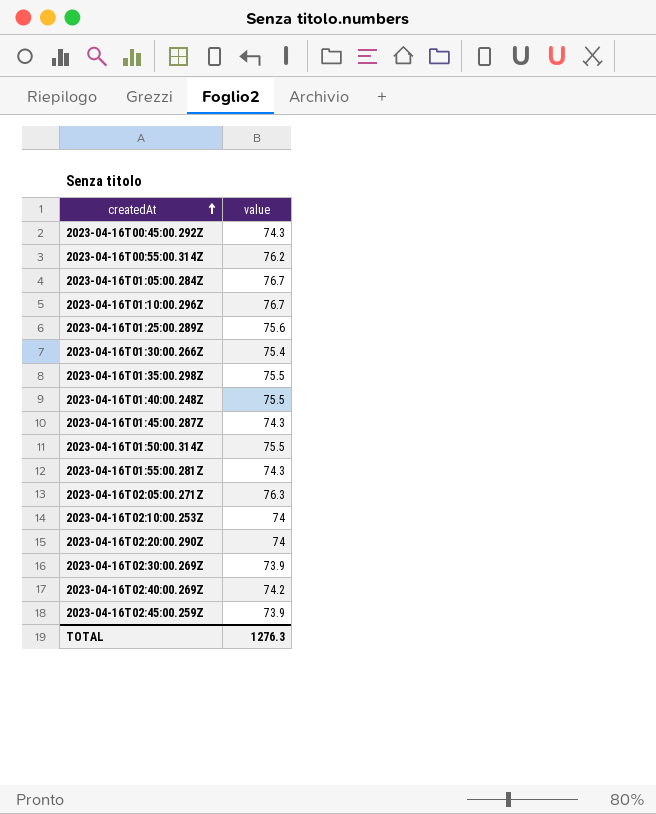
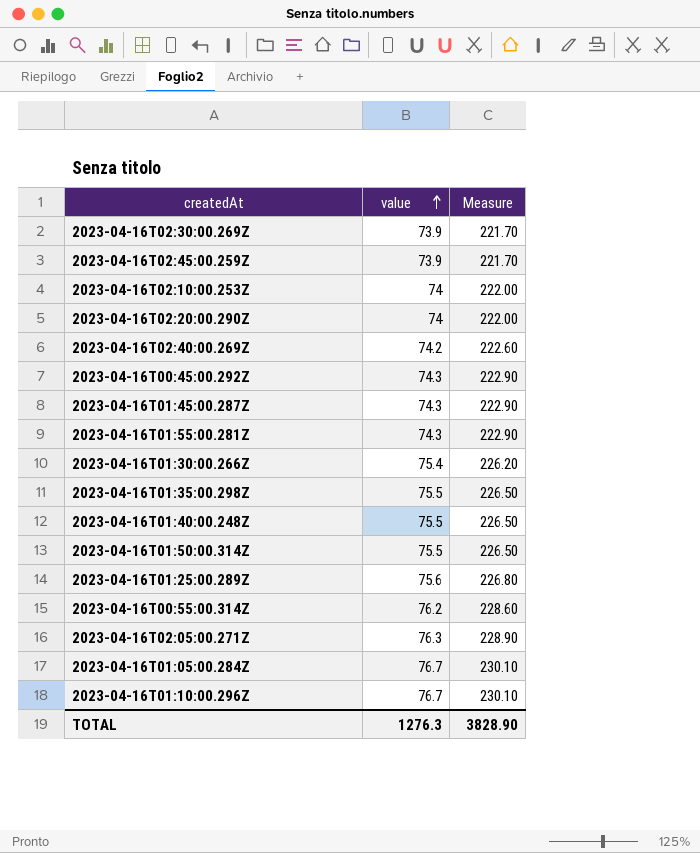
row order: createdAt ascending -> value ascending
column Measure | formula: none -> [value] * 3

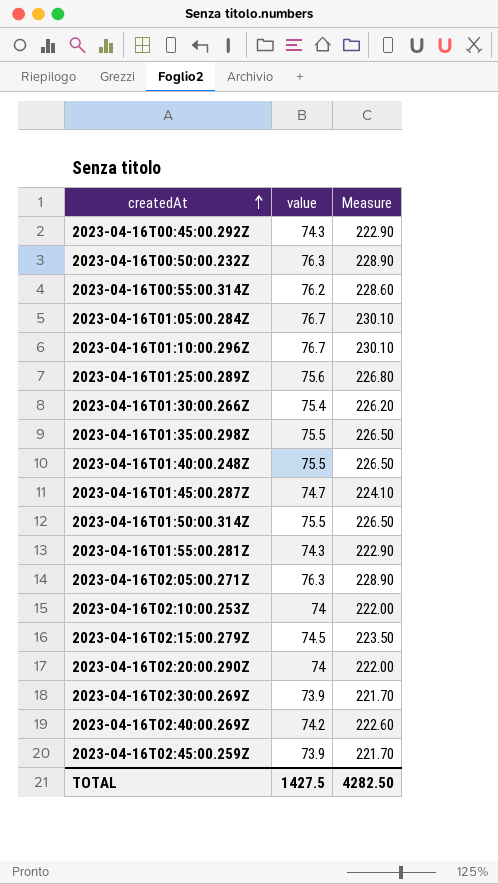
row order: value ascending -> createdAt ascending
row 2023-04-16T00:50:00.232Z: none -> 76.3 | 228.90
2023-04-16T01:45:00.287Z | value: 74.3 -> 74.7
2023-04-16T01:45:00.287Z | Measure: 222.90 -> 224.10
row 2023-04-16T02:15:00.279Z: none -> 74.5 | 223.50
TOTAL | value: 1276.3 -> 1427.5
TOTAL | Measure: 3828.90 -> 4282.50

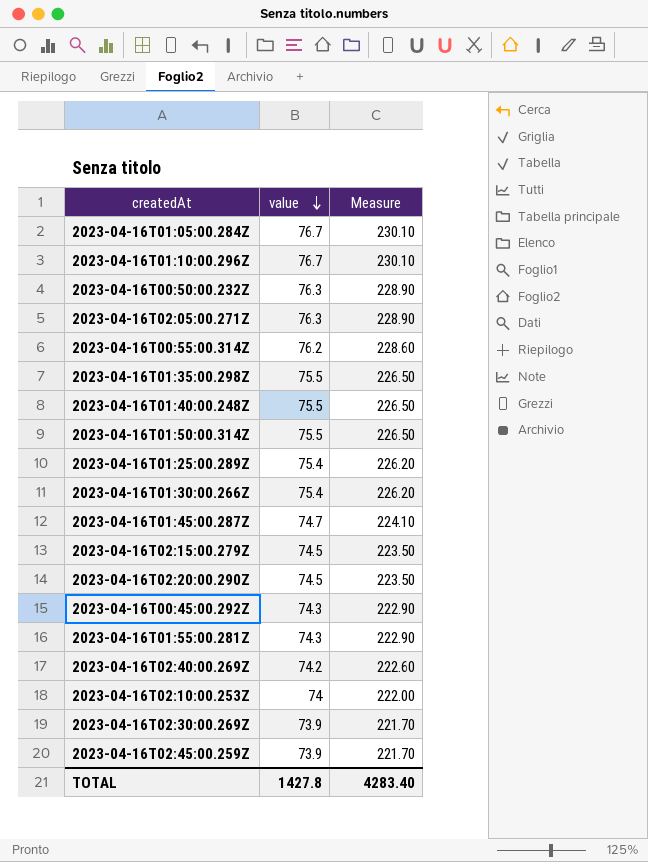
row order: createdAt ascending -> value descending
2023-04-16T01:25:00.289Z | value: 75.6 -> 75.4
2023-04-16T01:25:00.289Z | Measure: 226.80 -> 226.20
2023-04-16T02:20:00.290Z | value: 74 -> 74.5
2023-04-16T02:20:00.290Z | Measure: 222.00 -> 223.50
TOTAL | value: 1427.5 -> 1427.8
TOTAL | Measure: 4282.50 -> 4283.40

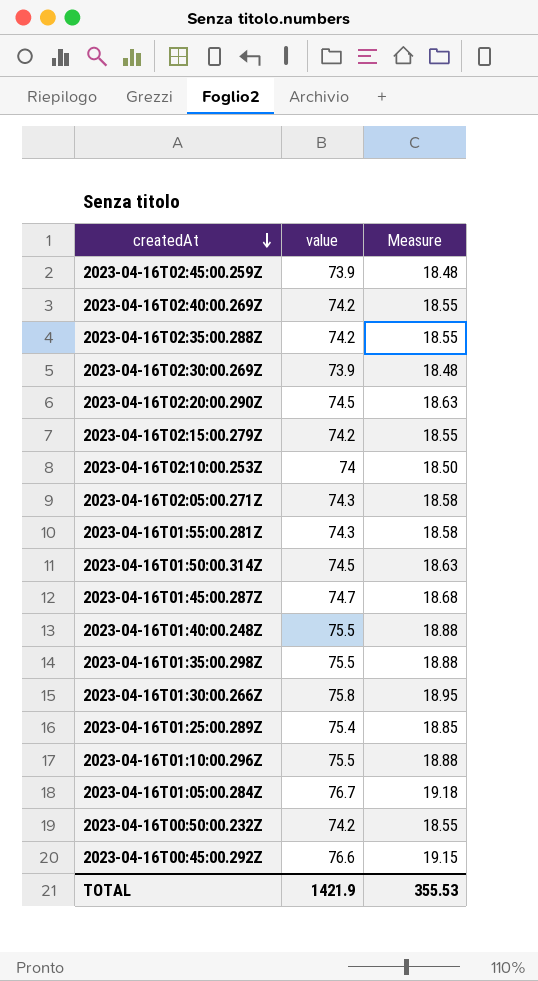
row order: value descending -> createdAt descending
column Measure | formula: [value] * 3 -> [value] * 0.25
row 2023-04-16T00:55:00.314Z: 76.2 | 228.60 -> none
row 2023-04-16T02:35:00.288Z: none -> 74.2 | 18.55
2023-04-16T02:15:00.279Z | value: 74.5 -> 74.2
2023-04-16T02:05:00.271Z | value: 76.3 -> 74.3
2023-04-16T01:50:00.314Z | value: 75.5 -> 74.5
2023-04-16T01:30:00.266Z | value: 75.4 -> 75.8
2023-04-16T01:10:00.296Z | value: 76.7 -> 75.5
2023-04-16T00:50:00.232Z | value: 76.3 -> 74.2
2023-04-16T00:45:00.292Z | value: 74.3 -> 76.6
TOTAL | value: 1427.8 -> 1421.9
TOTAL | Measure: 4283.40 -> 355.53

